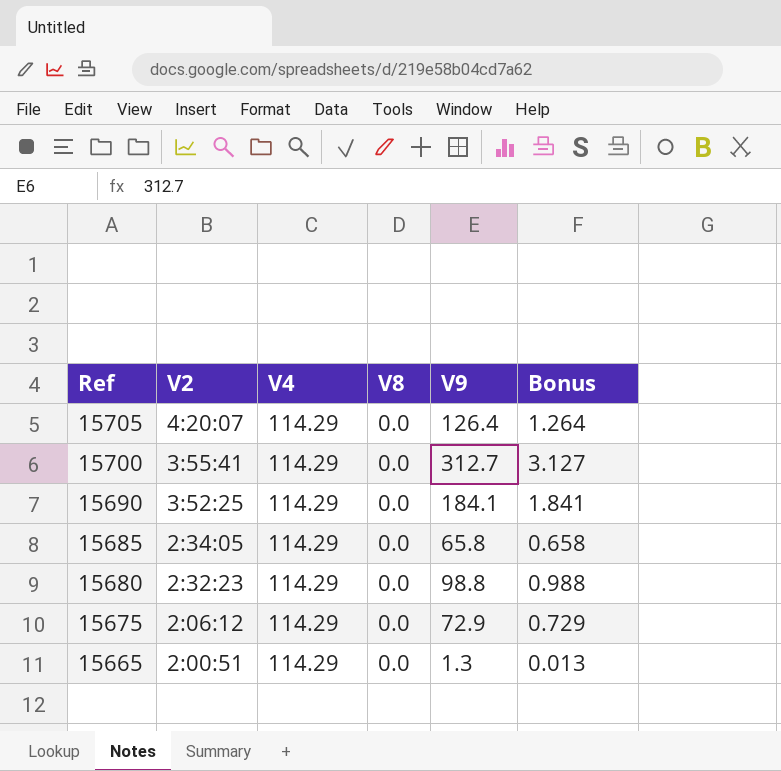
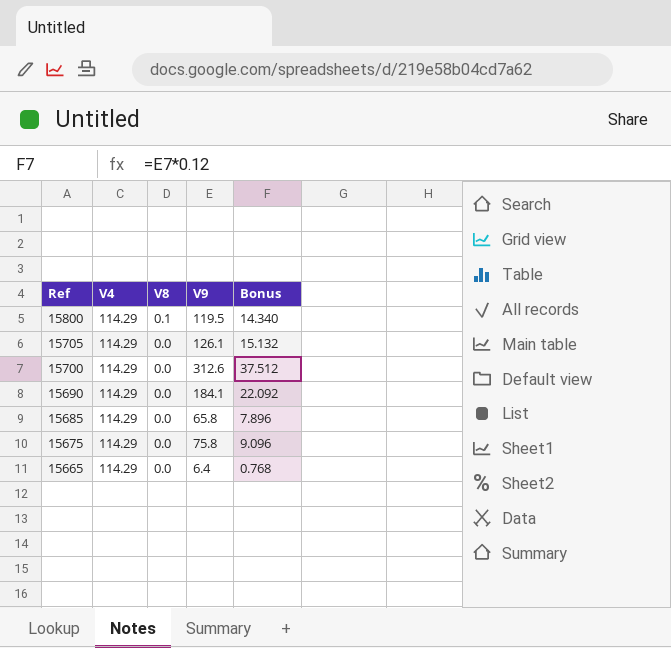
column V2 | position: 2 -> none
column Bonus | formula: [V9] * 0.01 -> [V9] * 0.12
row 15680: 2:32:23 | 114.29 | 0.0 | 98.8 | 0.988 -> none
row 15800: none -> 114.29 | 0.1 | 119.5 | 14.340
15705 | V9: 126.4 -> 126.1
15700 | V9: 312.7 -> 312.6
15675 | V9: 72.9 -> 75.8
15665 | V9: 1.3 -> 6.4

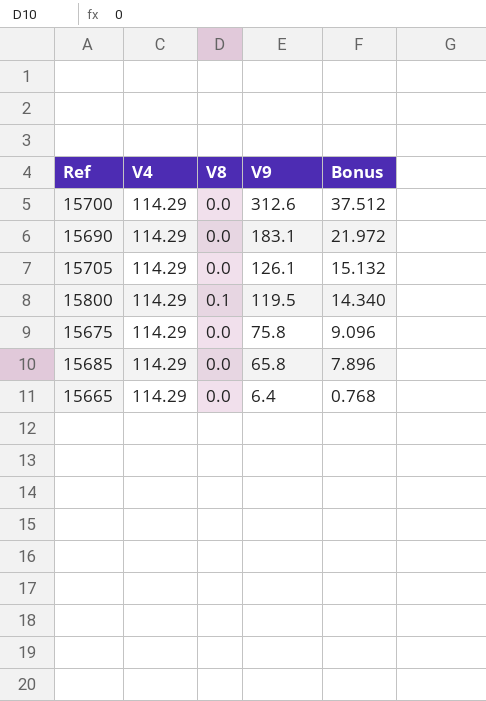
row order: Ref descending -> V9 descending
15690 | V9: 184.1 -> 183.1
15690 | Bonus: 22.092 -> 21.972

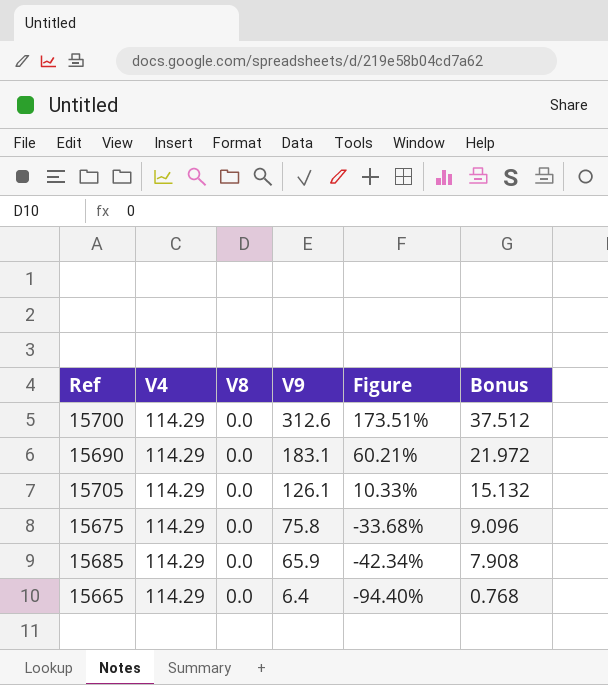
column Figure | formula: none -> ([V9] - [V4]) / [V4]
row 15800: 114.29 | 0.1 | 119.5 | 14.340 -> none
15685 | V9: 65.8 -> 65.9
15685 | Bonus: 7.896 -> 7.908

